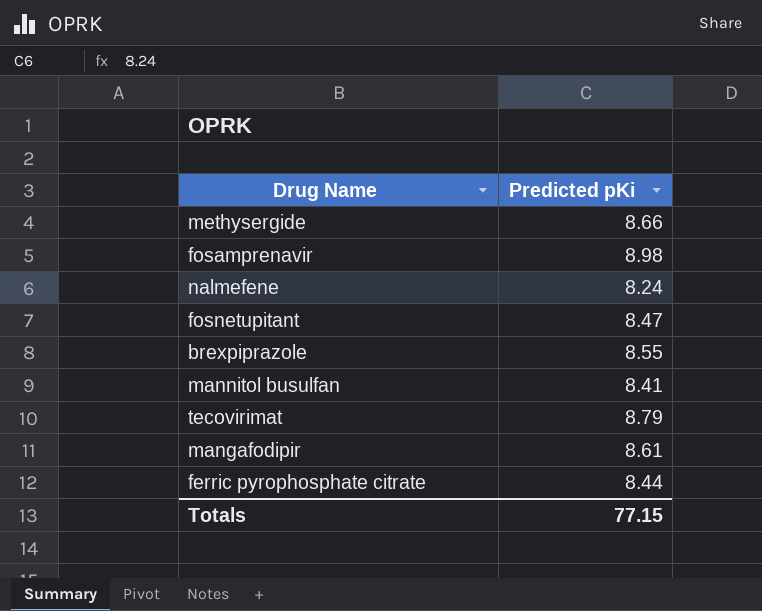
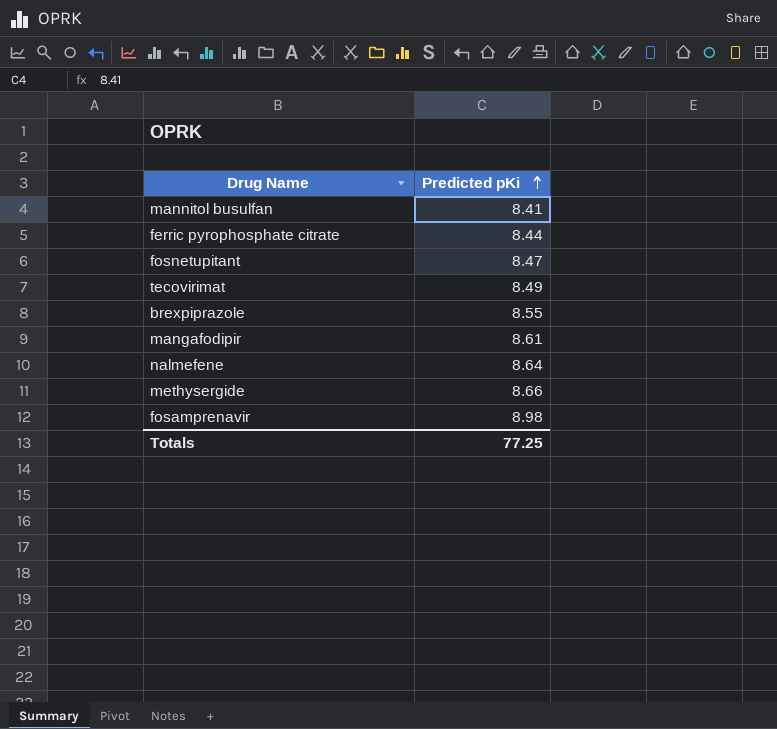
row order: none -> Predicted pKi ascending
tecovirimat | Predicted pKi: 8.79 -> 8.49
nalmefene | Predicted pKi: 8.24 -> 8.64
Totals | Predicted pKi: 77.15 -> 77.25

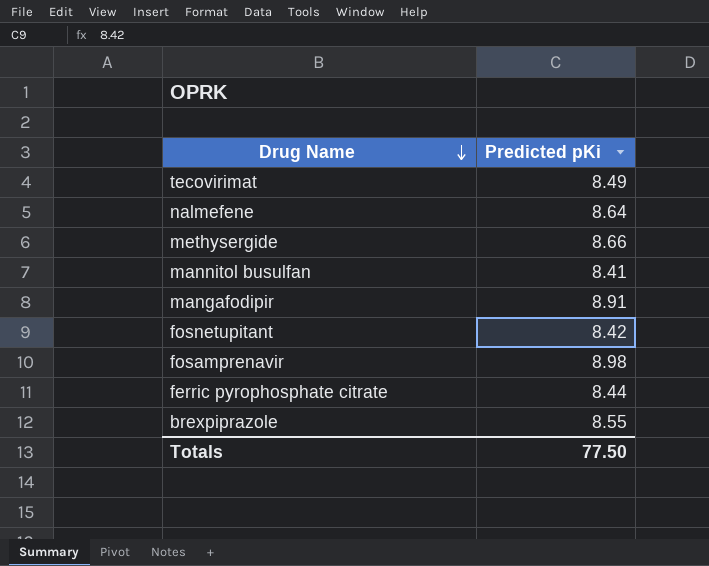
row order: Predicted pKi ascending -> Drug Name descending
mangafodipir | Predicted pKi: 8.61 -> 8.91
fosnetupitant | Predicted pKi: 8.47 -> 8.42
Totals | Predicted pKi: 77.25 -> 77.50

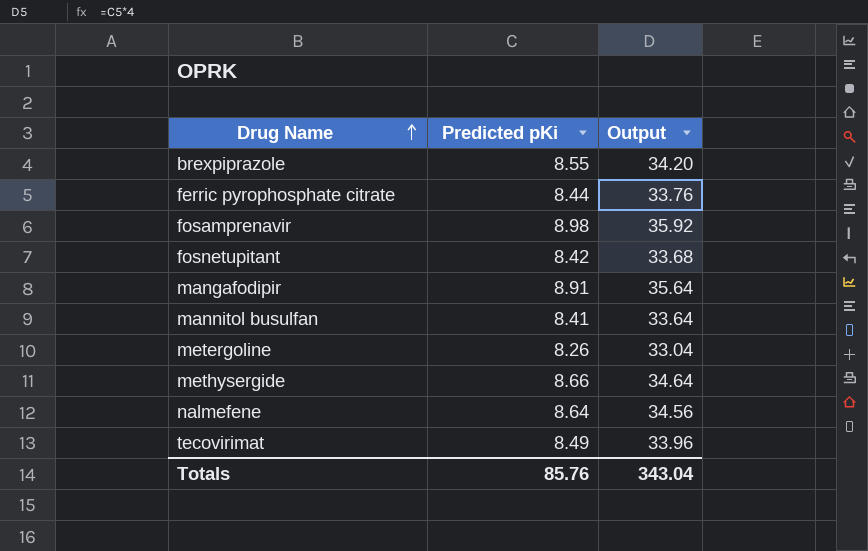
row order: Drug Name descending -> Drug Name ascending
column Output | formula: none -> [Predicted pKi] * 4
row metergoline: none -> 8.26 | 33.04
Totals | Predicted pKi: 77.50 -> 85.76

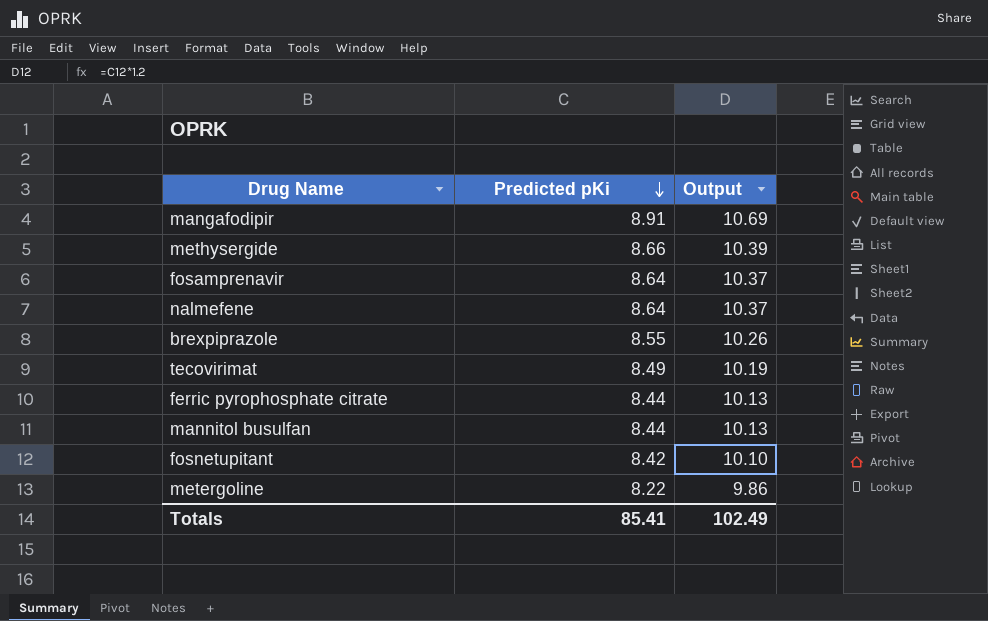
row order: Drug Name ascending -> Predicted pKi descending
column Output | formula: [Predicted pKi] * 4 -> [Predicted pKi] * 1.2
fosamprenavir | Predicted pKi: 8.98 -> 8.64
mannitol busulfan | Predicted pKi: 8.41 -> 8.44
metergoline | Predicted pKi: 8.26 -> 8.22
Totals | Predicted pKi: 85.76 -> 85.41
Totals | Output: 343.04 -> 102.49

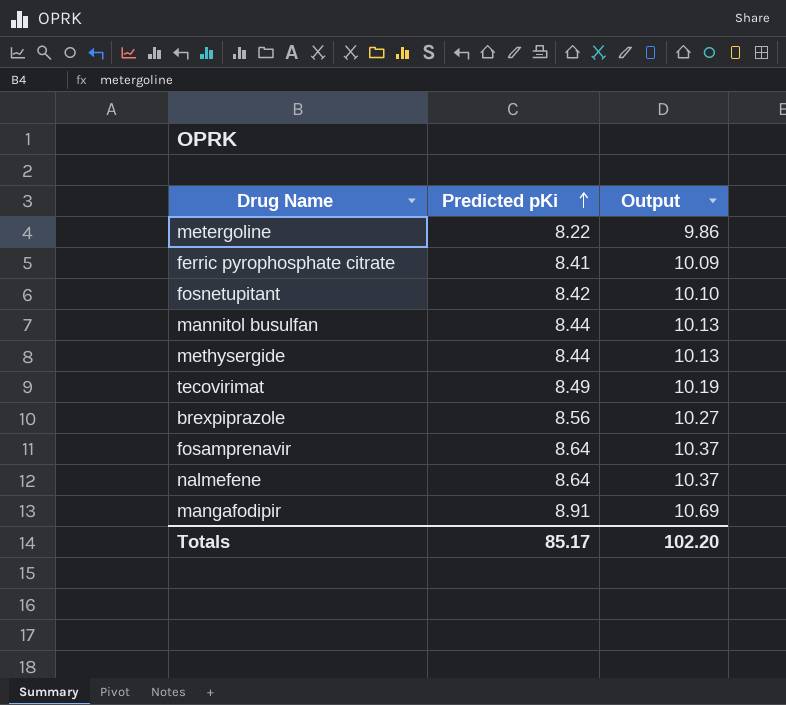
row order: Predicted pKi descending -> Predicted pKi ascending
ferric pyrophosphate citrate | Predicted pKi: 8.44 -> 8.41
ferric pyrophosphate citrate | Output: 10.13 -> 10.09
methysergide | Predicted pKi: 8.66 -> 8.44
methysergide | Output: 10.39 -> 10.13
brexpiprazole | Predicted pKi: 8.55 -> 8.56
brexpiprazole | Output: 10.26 -> 10.27
Totals | Predicted pKi: 85.41 -> 85.17
Totals | Output: 102.49 -> 102.20

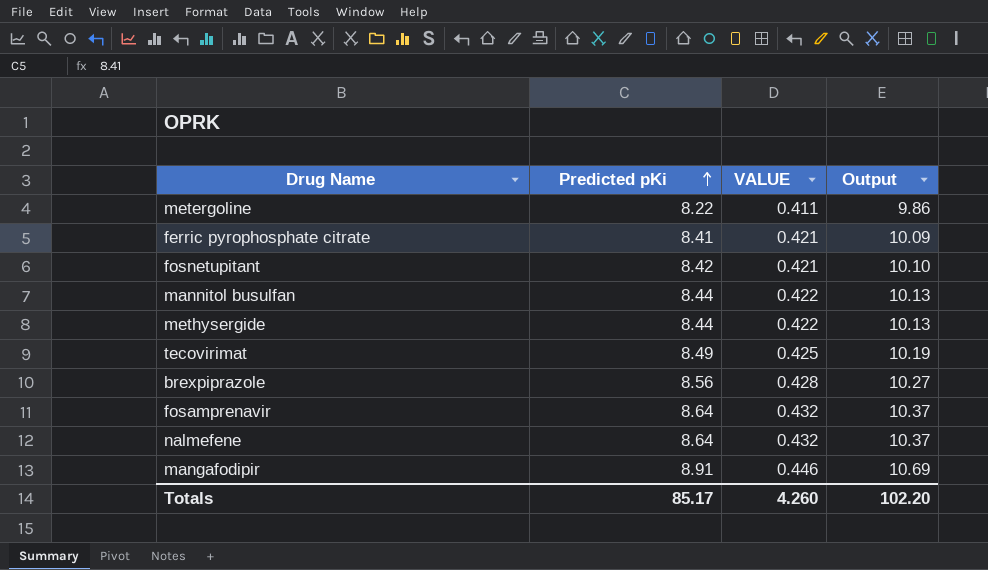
column VALUE | formula: none -> [Predicted pKi] * 0.05

